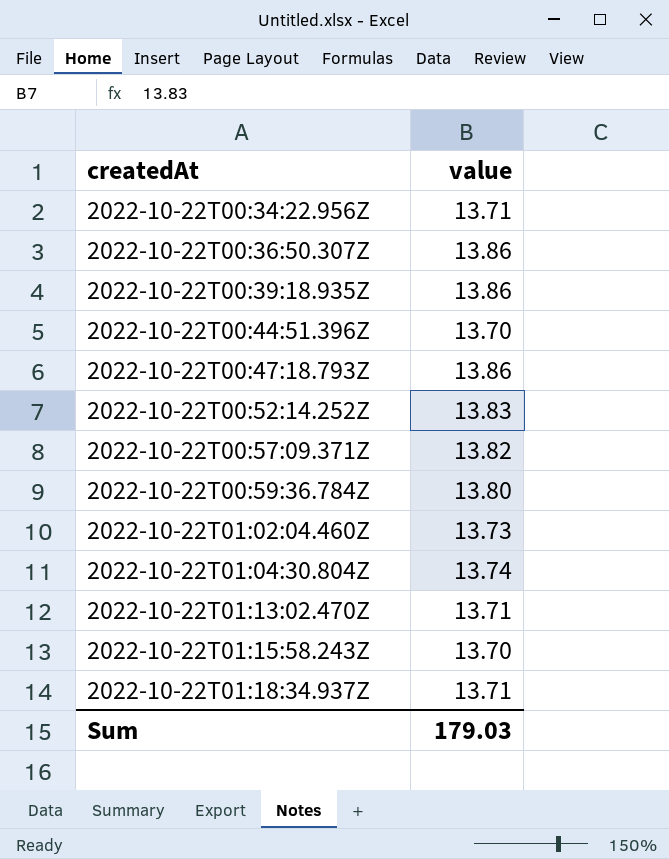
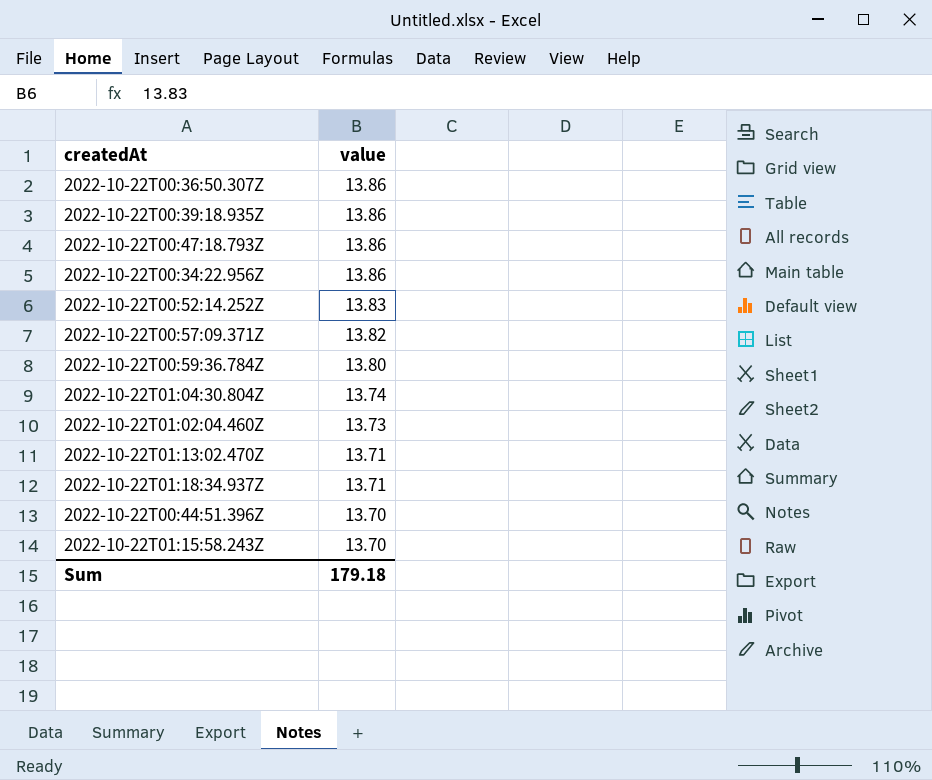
row order: createdAt ascending -> value descending
2022-10-22T00:34:22.956Z | value: 13.71 -> 13.86
Sum | value: 179.03 -> 179.18

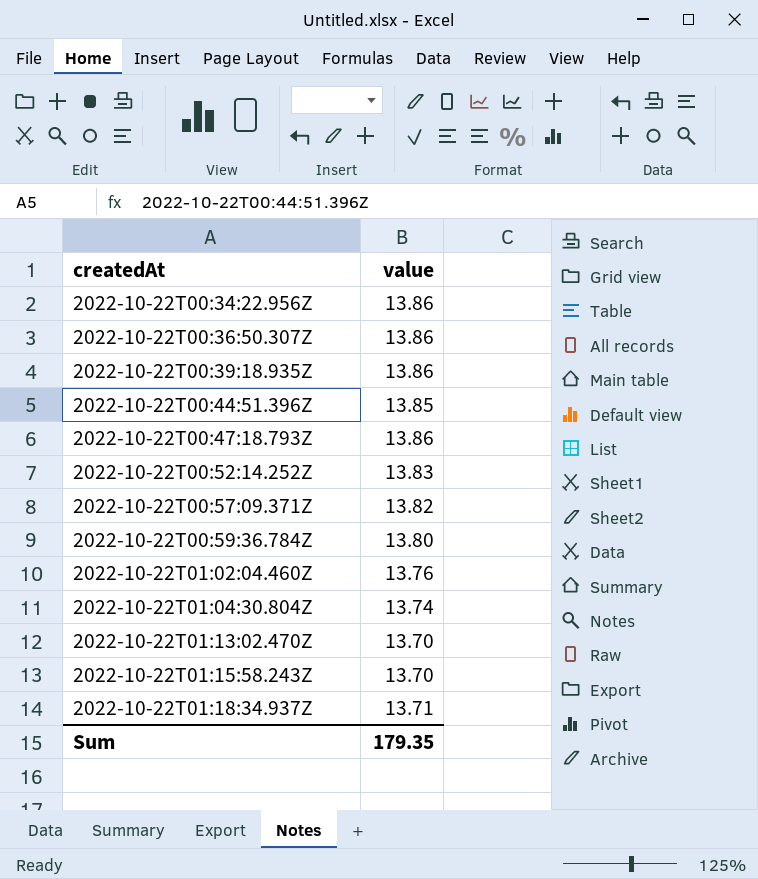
row order: value descending -> createdAt ascending
2022-10-22T00:44:51.396Z | value: 13.70 -> 13.85
2022-10-22T01:02:04.460Z | value: 13.73 -> 13.76
2022-10-22T01:13:02.470Z | value: 13.71 -> 13.70
Sum | value: 179.18 -> 179.35

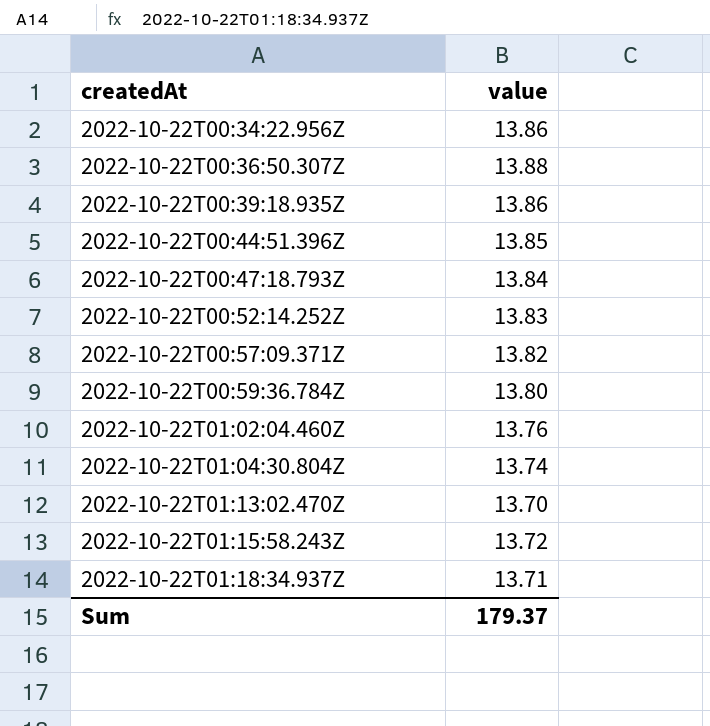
2022-10-22T00:36:50.307Z | value: 13.86 -> 13.88
2022-10-22T00:47:18.793Z | value: 13.86 -> 13.84
2022-10-22T01:15:58.243Z | value: 13.70 -> 13.72
Sum | value: 179.35 -> 179.37

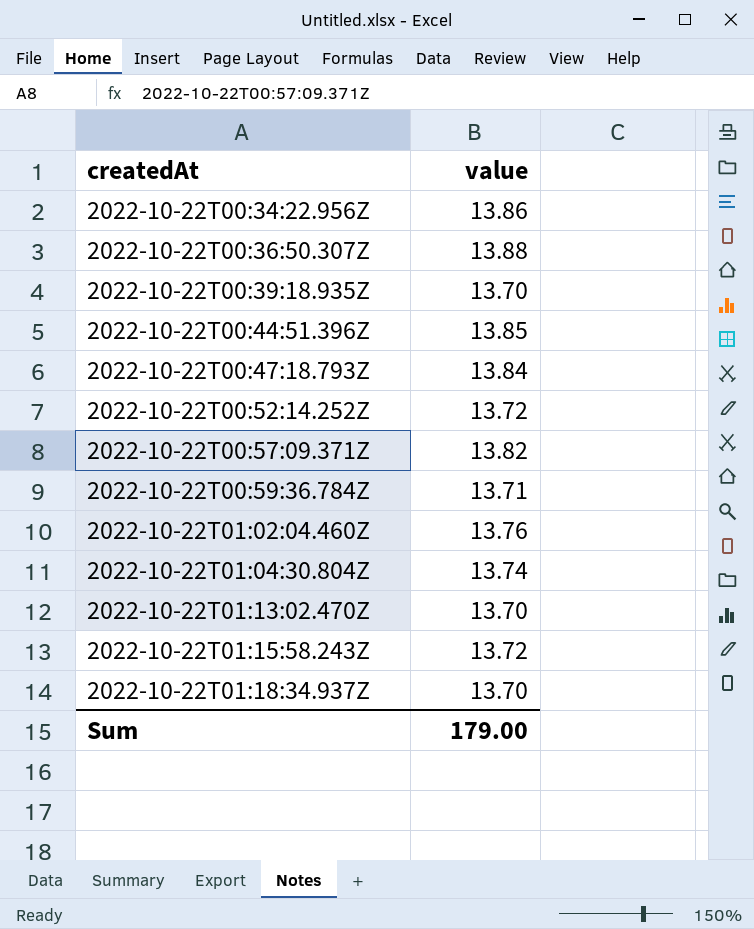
2022-10-22T00:39:18.935Z | value: 13.86 -> 13.70
2022-10-22T00:52:14.252Z | value: 13.83 -> 13.72
2022-10-22T00:59:36.784Z | value: 13.80 -> 13.71
2022-10-22T01:18:34.937Z | value: 13.71 -> 13.70
Sum | value: 179.37 -> 179.00

